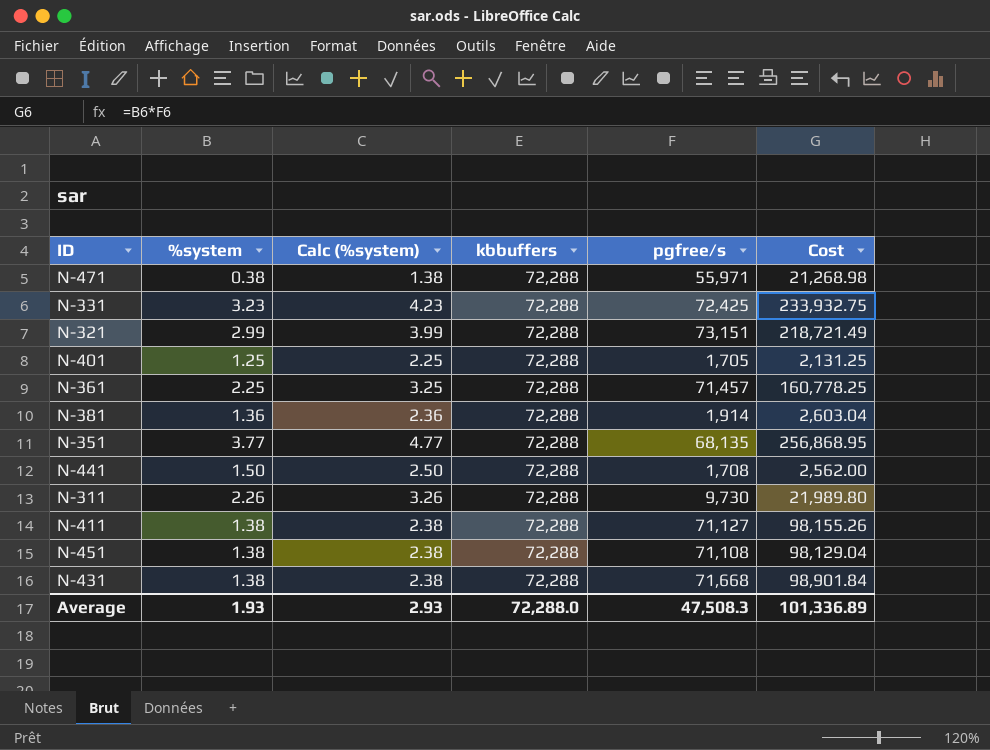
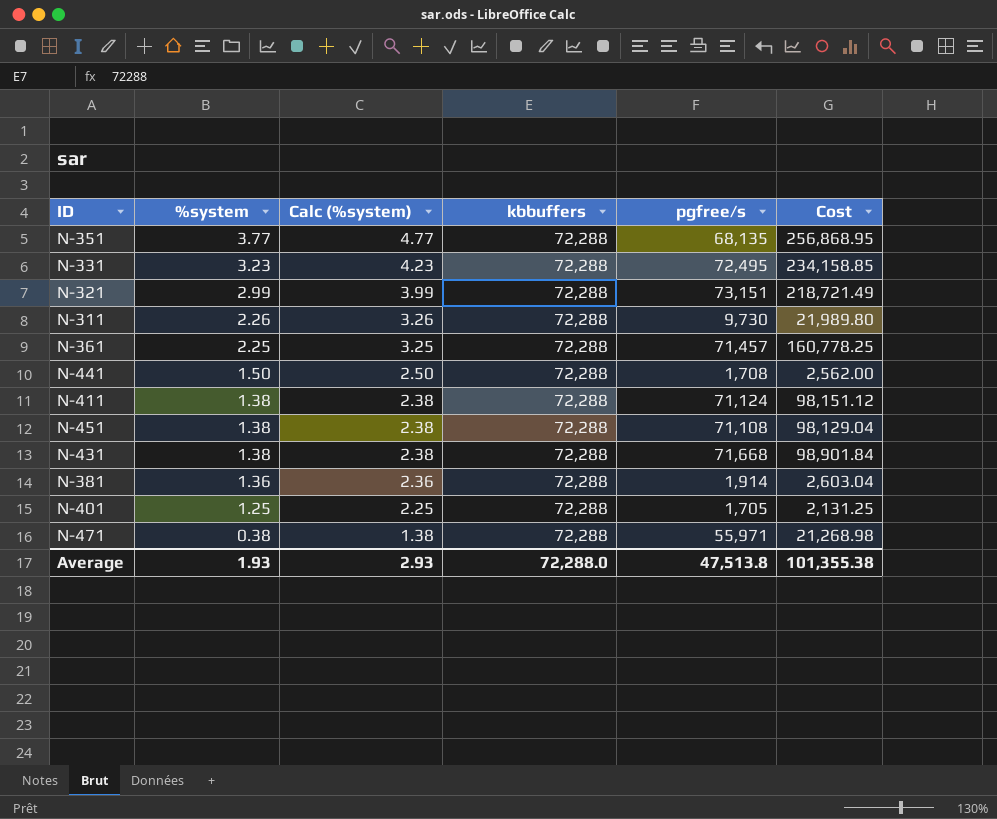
row order: none -> %system descending
N-331 | pgfree/s: 72,425 -> 72,495
N-331 | Cost: 233,932.75 -> 234,158.85
N-411 | pgfree/s: 71,127 -> 71,124
N-411 | Cost: 98,155.26 -> 98,151.12
Average | pgfree/s: 47,508.3 -> 47,513.8
Average | Cost: 101,336.89 -> 101,355.38

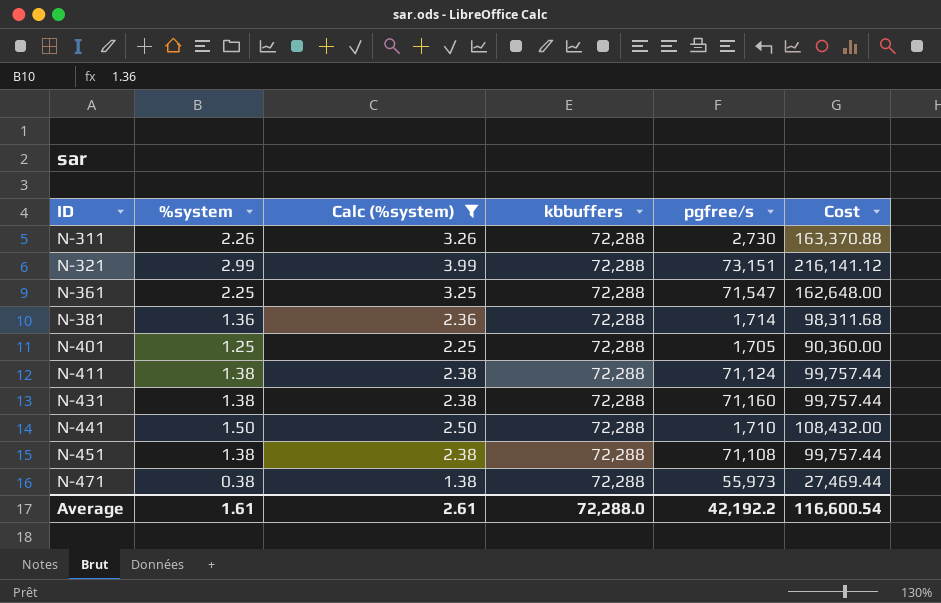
filter: none -> Calc (%system) <= 3.99
row order: %system descending -> ID ascending
column Cost | formula: [%system] * [pgfree/s] -> [%system] * [kbbuffers]
N-311 | pgfree/s: 9,730 -> 2,730
N-361 | pgfree/s: 71,457 -> 71,547
N-381 | pgfree/s: 1,914 -> 1,714
N-431 | pgfree/s: 71,668 -> 71,160
N-441 | pgfree/s: 1,708 -> 1,710
N-471 | pgfree/s: 55,971 -> 55,973
Average | %system: 1.93 -> 1.61
Average | Calc (%system): 2.93 -> 2.61
Average | pgfree/s: 47,513.8 -> 42,192.2
Average | Cost: 101,355.38 -> 116,600.54

